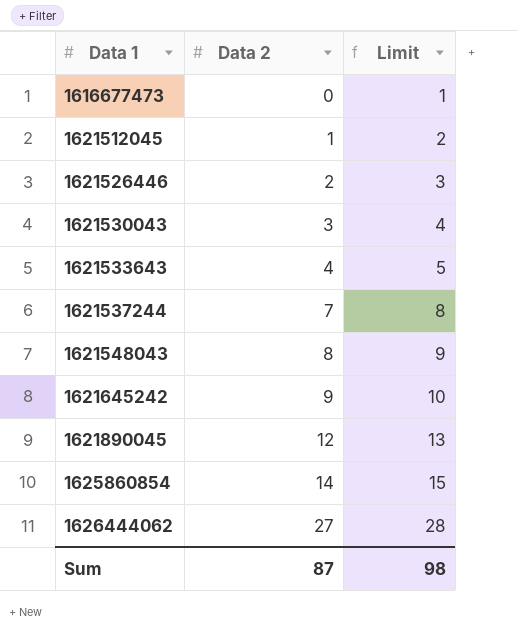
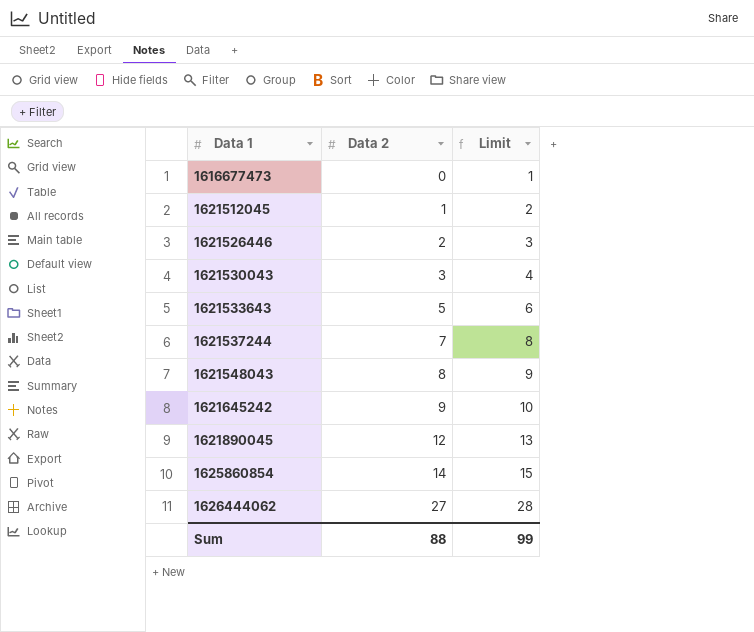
1621533643 | Data 2: 4 -> 5
1621533643 | Limit: 5 -> 6
Sum | Data 2: 87 -> 88
Sum | Limit: 98 -> 99

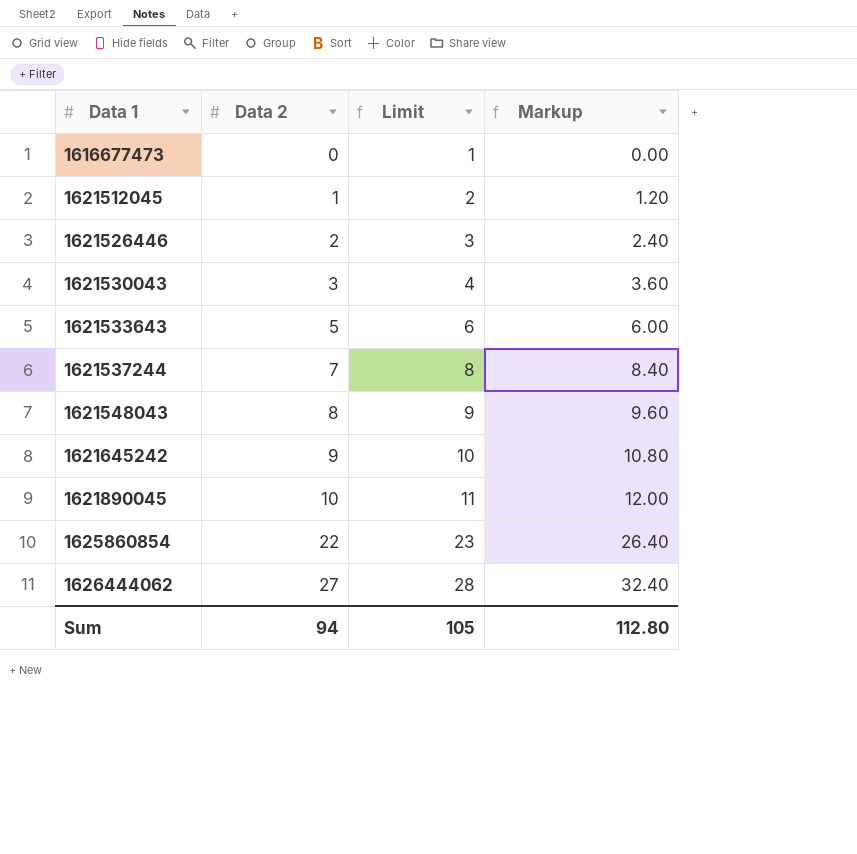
column Markup | formula: none -> [Data 2] * 1.2
1621890045 | Data 2: 12 -> 10
1621890045 | Limit: 13 -> 11
1625860854 | Data 2: 14 -> 22
1625860854 | Limit: 15 -> 23
Sum | Data 2: 88 -> 94
Sum | Limit: 99 -> 105

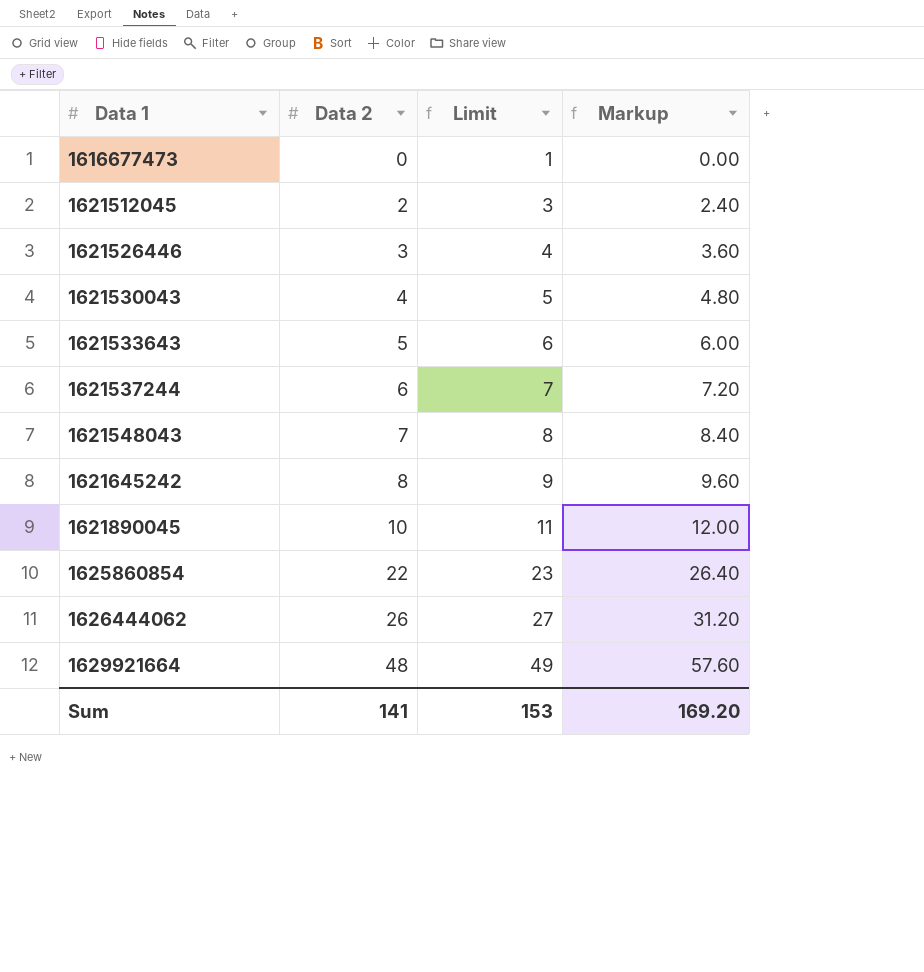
1621512045 | Data 2: 1 -> 2
1621512045 | Limit: 2 -> 3
1621512045 | Markup: 1.20 -> 2.40
1621526446 | Data 2: 2 -> 3
1621526446 | Limit: 3 -> 4
1621526446 | Markup: 2.40 -> 3.60
1621530043 | Data 2: 3 -> 4
1621530043 | Limit: 4 -> 5
1621530043 | Markup: 3.60 -> 4.80
1621537244 | Data 2: 7 -> 6
1621537244 | Limit: 8 -> 7
1621537244 | Markup: 8.40 -> 7.20
1621548043 | Data 2: 8 -> 7
1621548043 | Limit: 9 -> 8
1621548043 | Markup: 9.60 -> 8.40
1621645242 | Data 2: 9 -> 8
1621645242 | Limit: 10 -> 9
1621645242 | Markup: 10.80 -> 9.60
1626444062 | Data 2: 27 -> 26
1626444062 | Limit: 28 -> 27
1626444062 | Markup: 32.40 -> 31.20
row 1629921664: none -> 48 | 49 | 57.60
Sum | Data 2: 94 -> 141
Sum | Limit: 105 -> 153
Sum | Markup: 112.80 -> 169.20

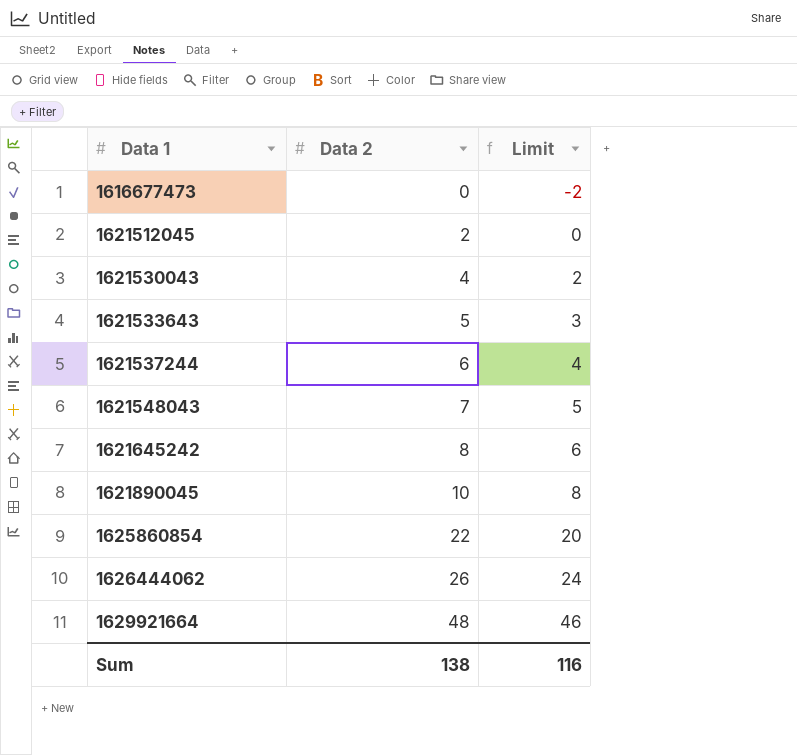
column Markup | formula: [Data 2] * 1.2 -> none
column Limit | formula: [Data 2] + 1 -> [Data 2] - 2
row 1621526446: 3 | 4 | 3.60 -> none
Sum | Data 2: 141 -> 138
Sum | Limit: 153 -> 116

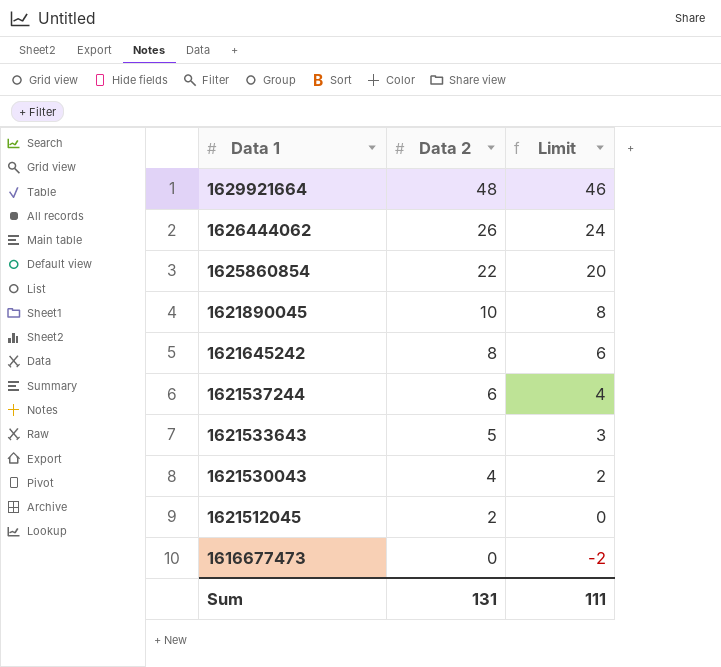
row order: Data 1 ascending -> Data 1 descending
row 1621548043: 7 | 5 -> none
Sum | Data 2: 138 -> 131
Sum | Limit: 116 -> 111

